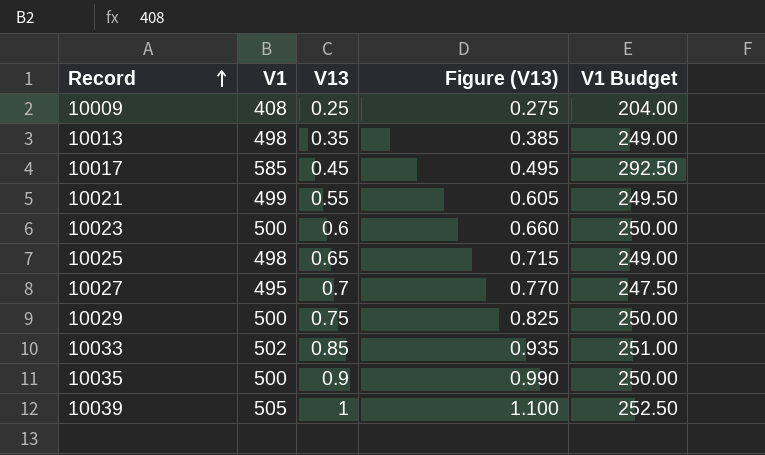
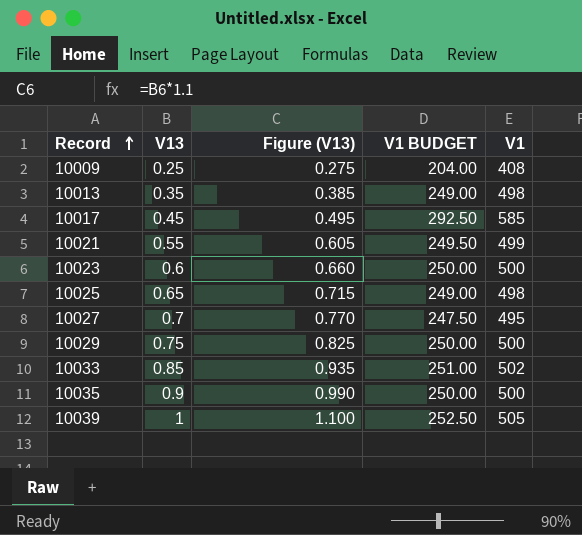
column name: V1 Budget -> V1 BUDGET
column V1 | position: 2 -> 5

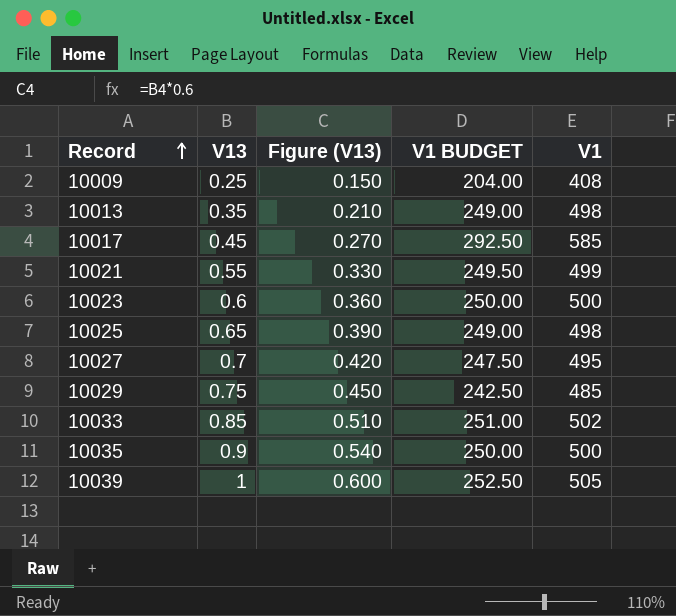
column Figure (V13) | formula: [V13] * 1.1 -> [V13] * 0.6
10029 | V1 BUDGET: 250.00 -> 242.50
10029 | V1: 500 -> 485

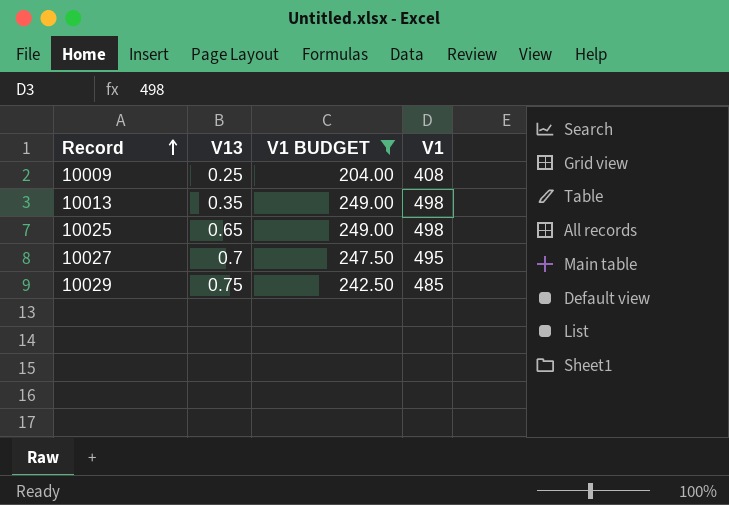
filter: none -> V1 BUDGET <= 249.00
column Figure (V13) | formula: [V13] * 0.6 -> none

